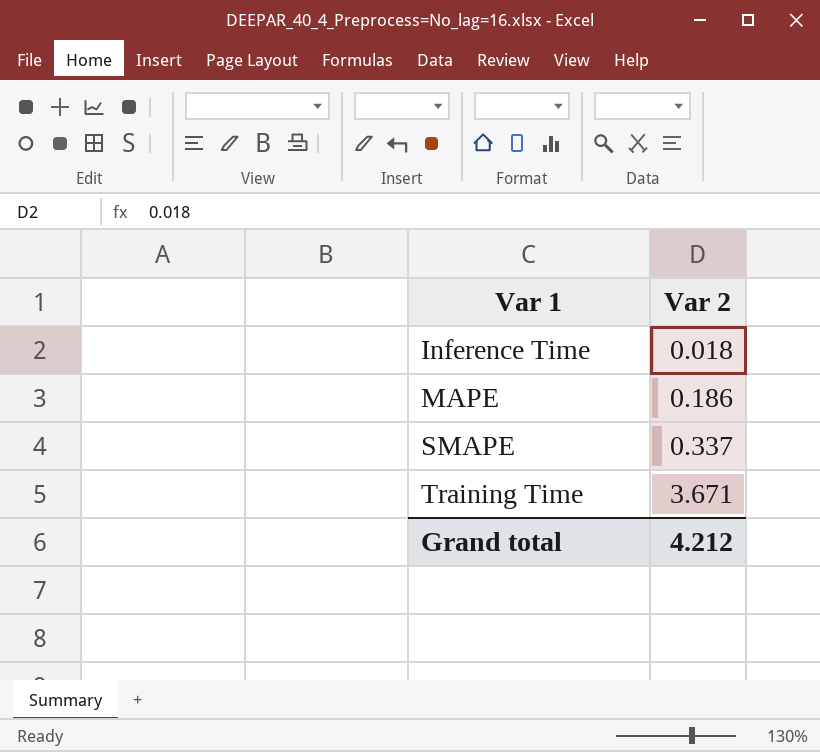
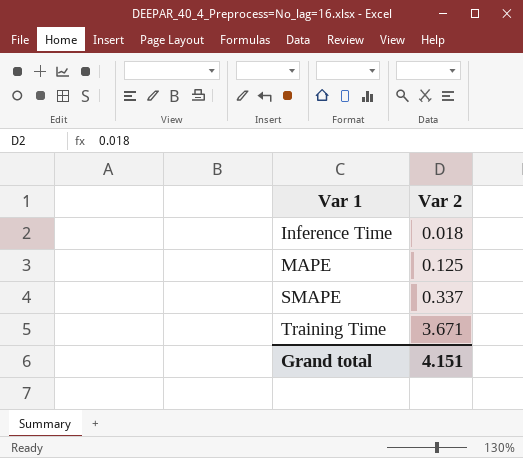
MAPE | Var 2: 0.186 -> 0.125
Grand total | Var 2: 4.212 -> 4.151

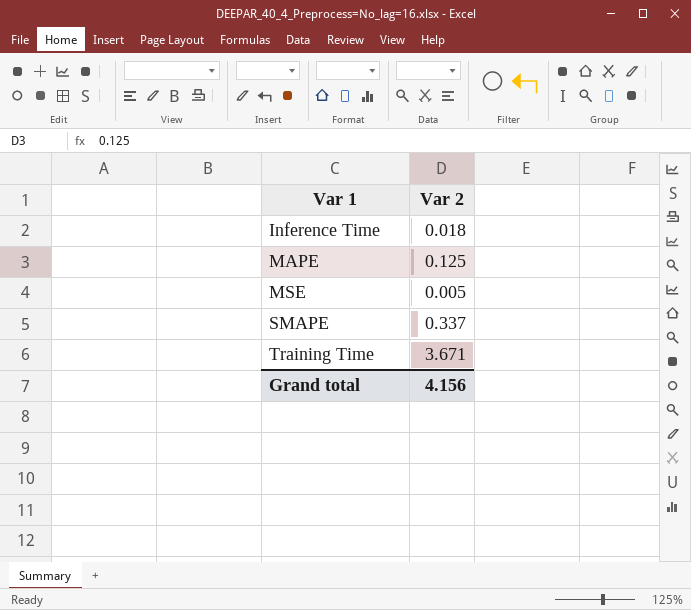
row MSE: none -> 0.005
Grand total | Var 2: 4.151 -> 4.156

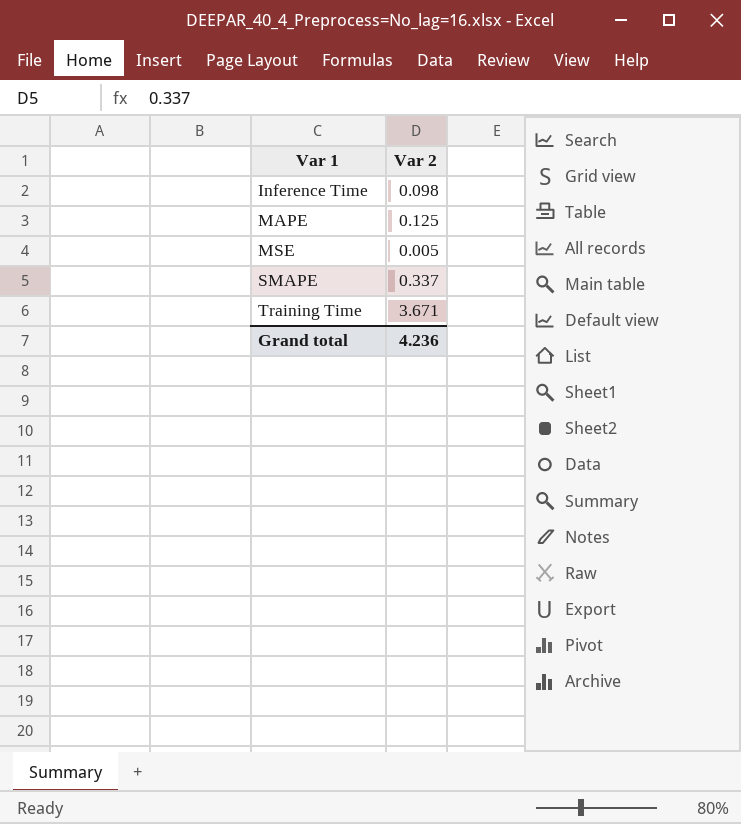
Inference Time | Var 2: 0.018 -> 0.098
Grand total | Var 2: 4.156 -> 4.236

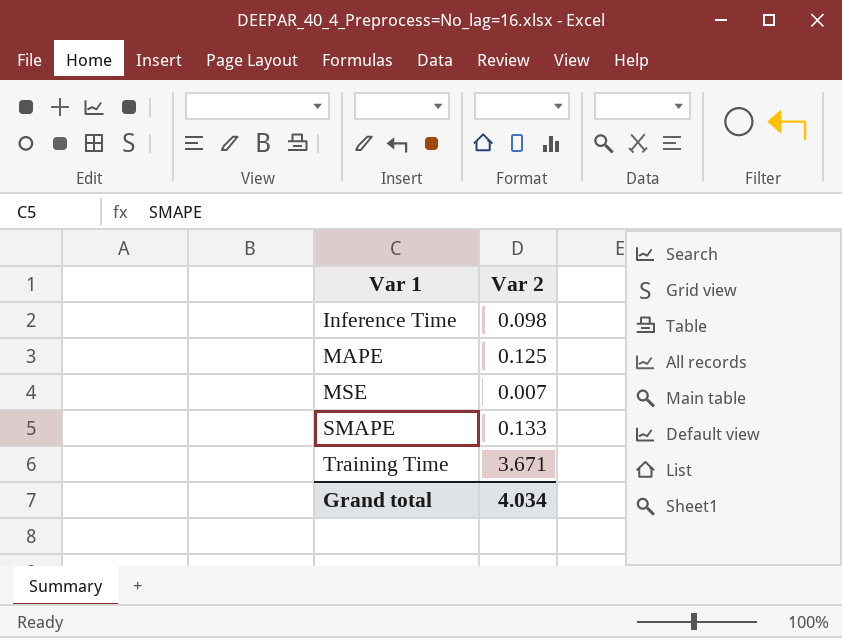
MSE | Var 2: 0.005 -> 0.007
SMAPE | Var 2: 0.337 -> 0.133
Grand total | Var 2: 4.236 -> 4.034

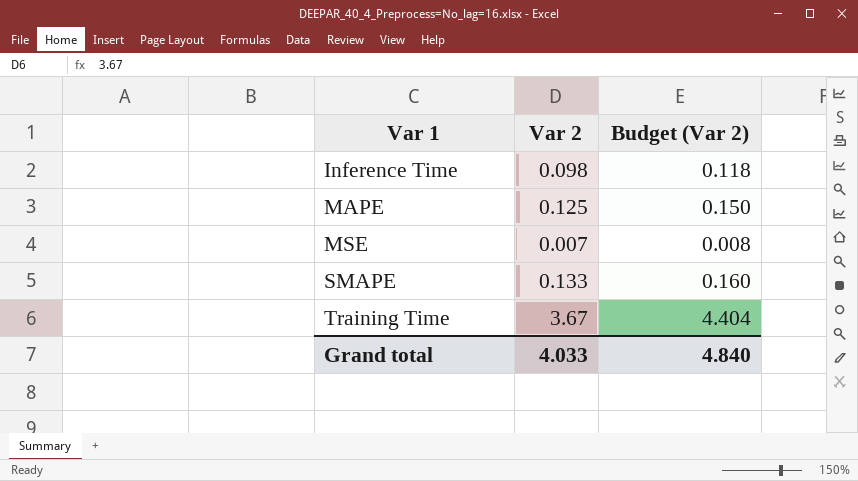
column Budget (Var 2) | formula: none -> [Var 2] * 1.2
Training Time | Var 2: 3.671 -> 3.67
Grand total | Var 2: 4.034 -> 4.033

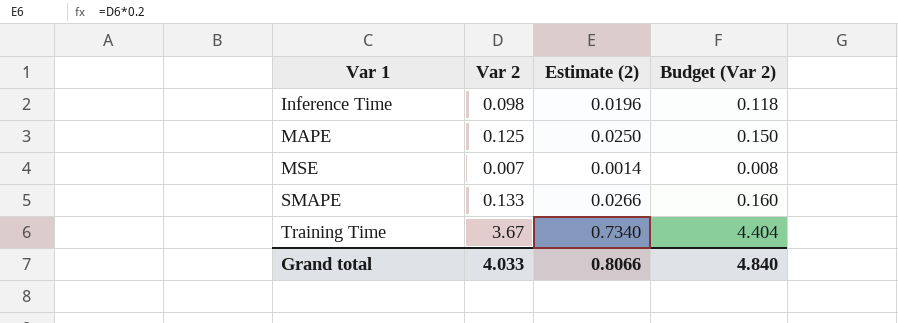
column Estimate (2) | formula: none -> [Var 2] * 0.2

